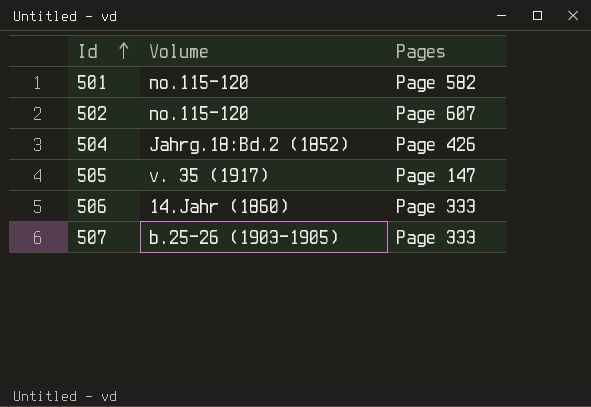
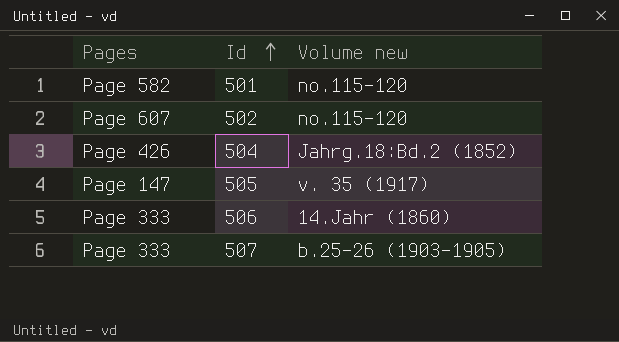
column Pages | position: 3 -> 1
column name: Volume -> Volume new

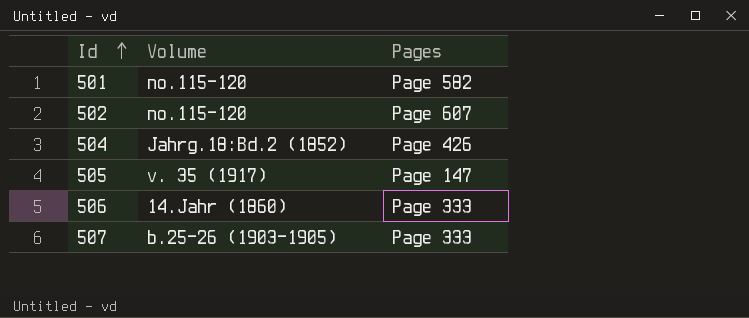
column name: Volume new -> Volume
column Pages | position: 1 -> 3

